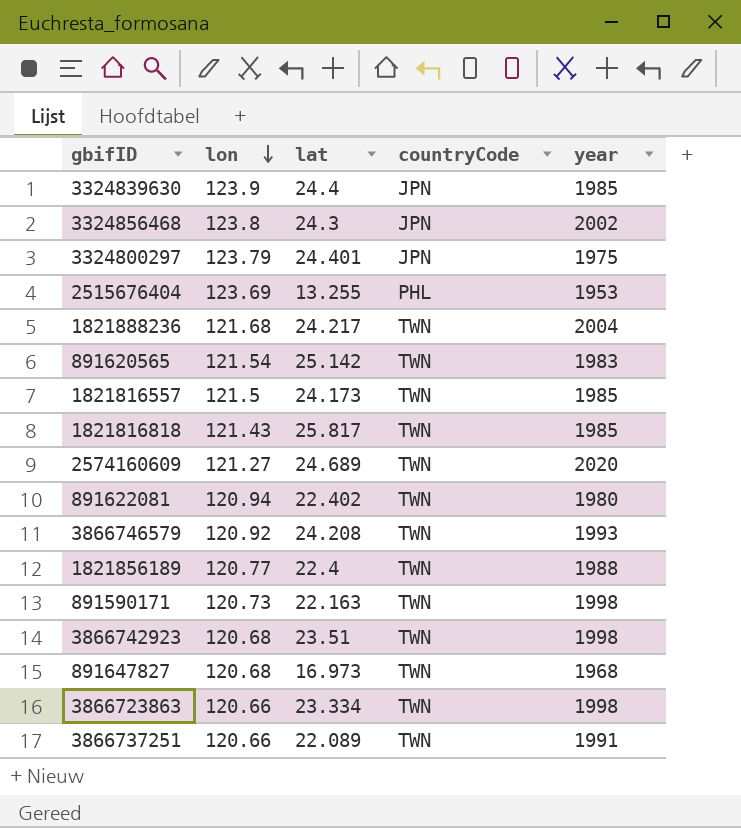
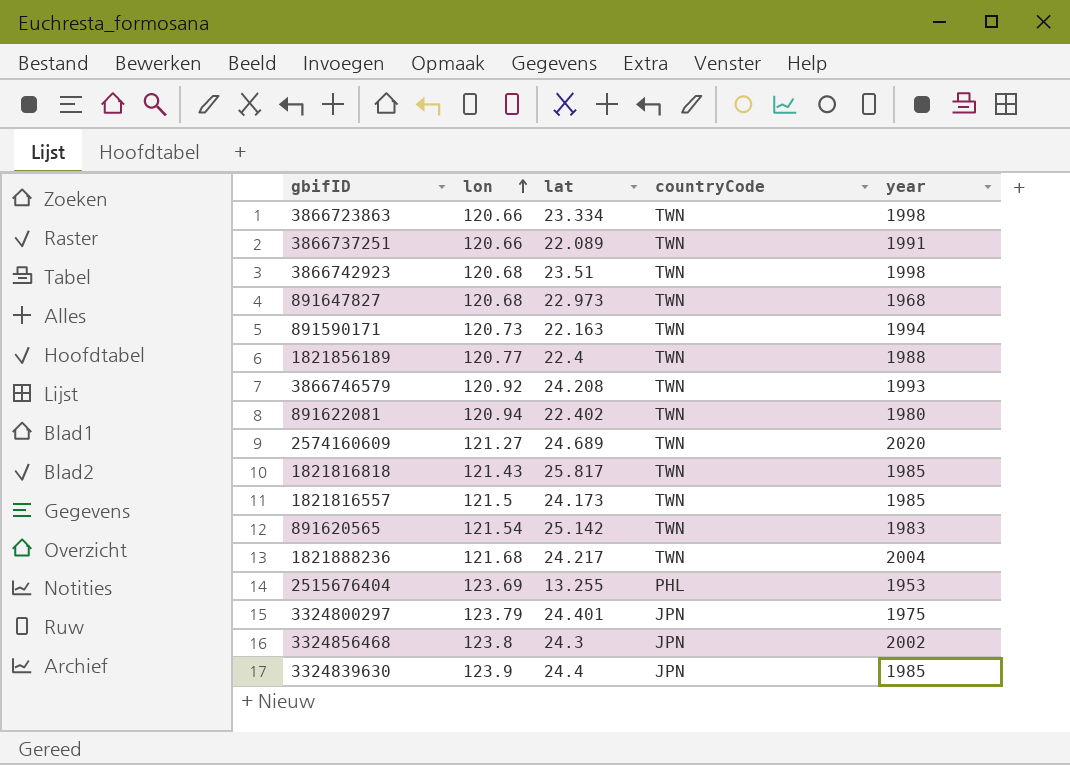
row order: lon descending -> lon ascending
891647827 | lat: 16.973 -> 22.973
891590171 | year: 1998 -> 1994

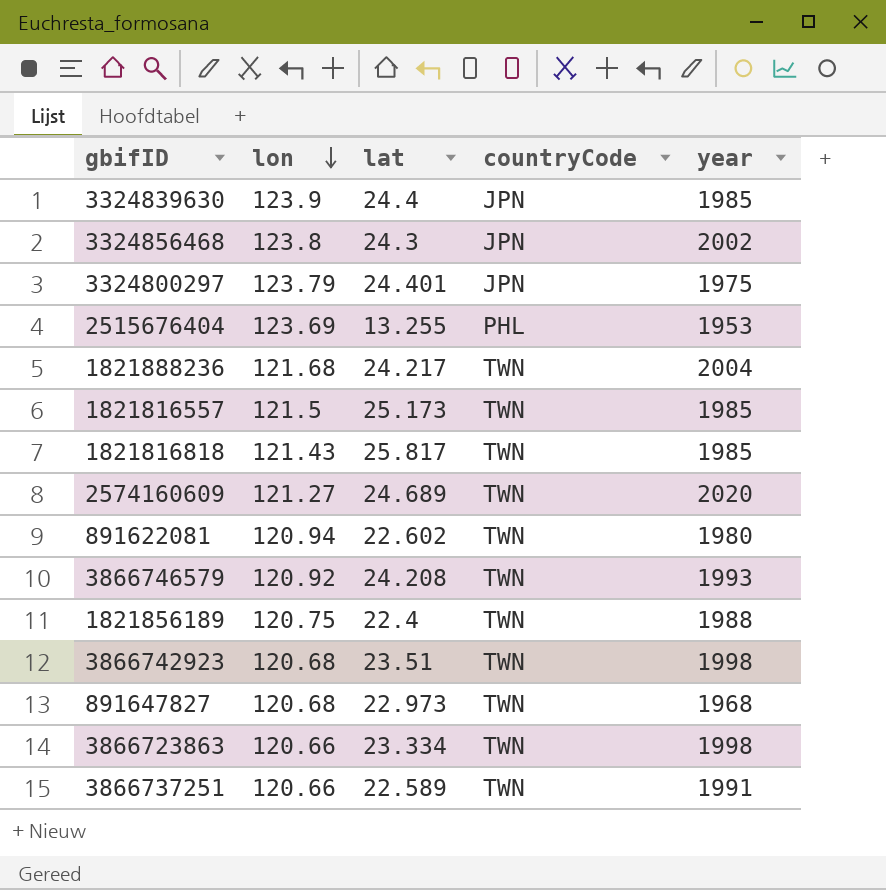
row order: lon ascending -> lon descending
row 891590171: 120.73 | 22.163 | TWN | 1994 -> none
row 891620565: 121.54 | 25.142 | TWN | 1983 -> none
1821816557 | lat: 24.173 -> 25.173
891622081 | lat: 22.402 -> 22.602
1821856189 | lon: 120.77 -> 120.75
3866737251 | lat: 22.089 -> 22.589

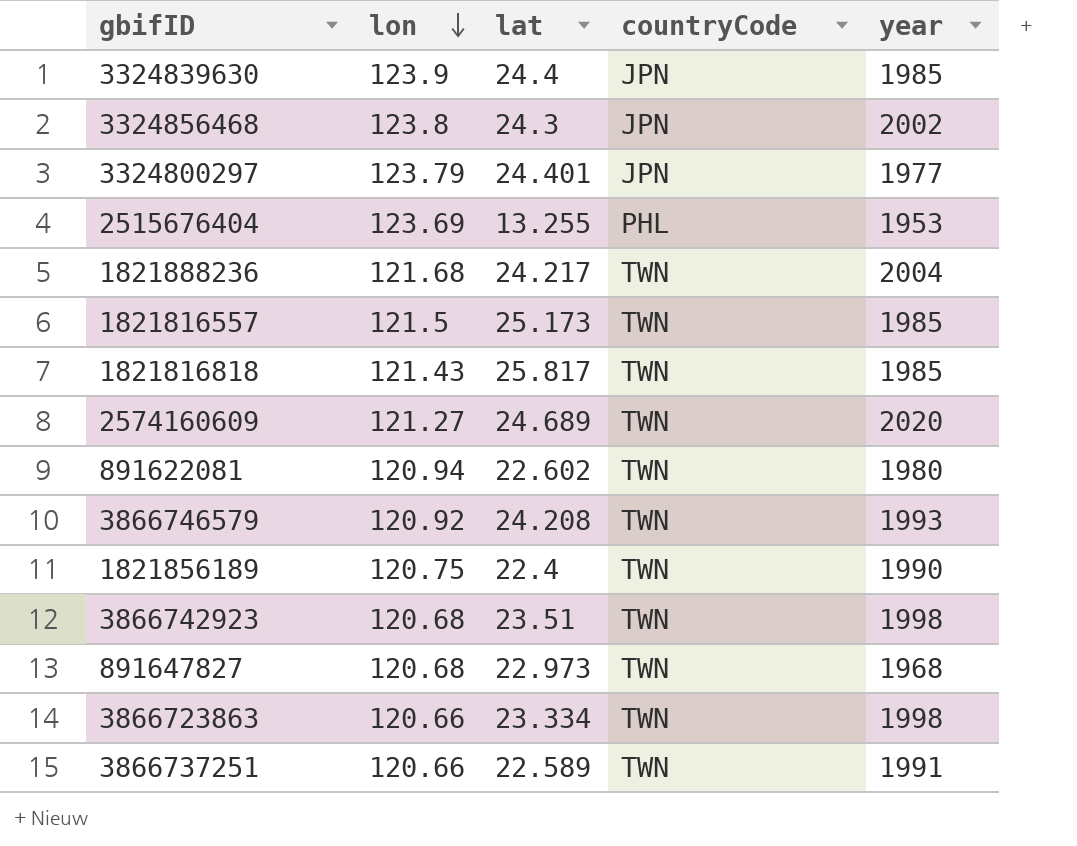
3324800297 | year: 1975 -> 1977
1821856189 | year: 1988 -> 1990

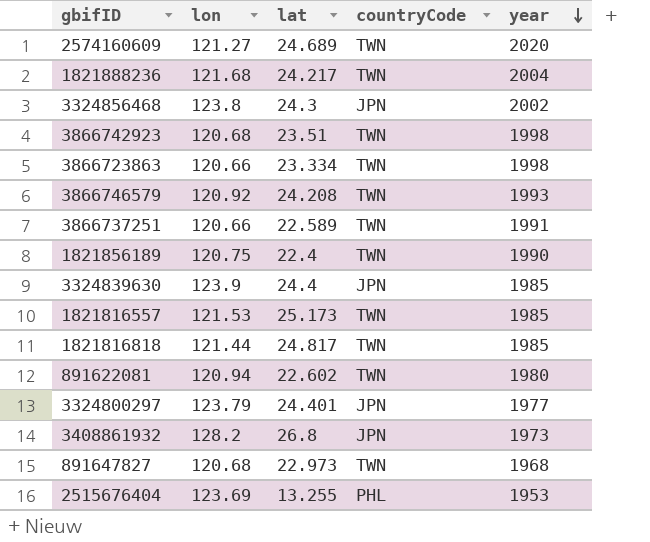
row order: lon descending -> year descending
1821816557 | lon: 121.5 -> 121.53
1821816818 | lon: 121.43 -> 121.44
1821816818 | lat: 25.817 -> 24.817
row 3408861932: none -> 128.2 | 26.8 | JPN | 1973

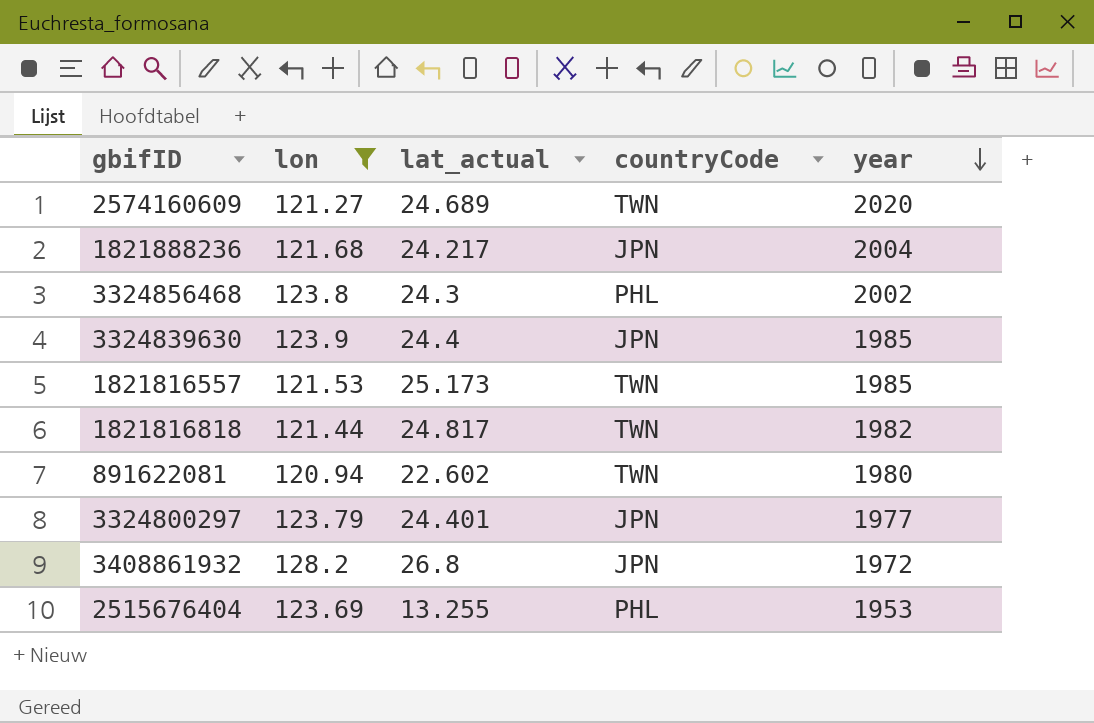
filter: none -> lon >= 120.94
column name: lat -> lat_actual
1821888236 | countryCode: TWN -> JPN
3324856468 | countryCode: JPN -> PHL
1821816818 | year: 1985 -> 1982
3408861932 | year: 1973 -> 1972

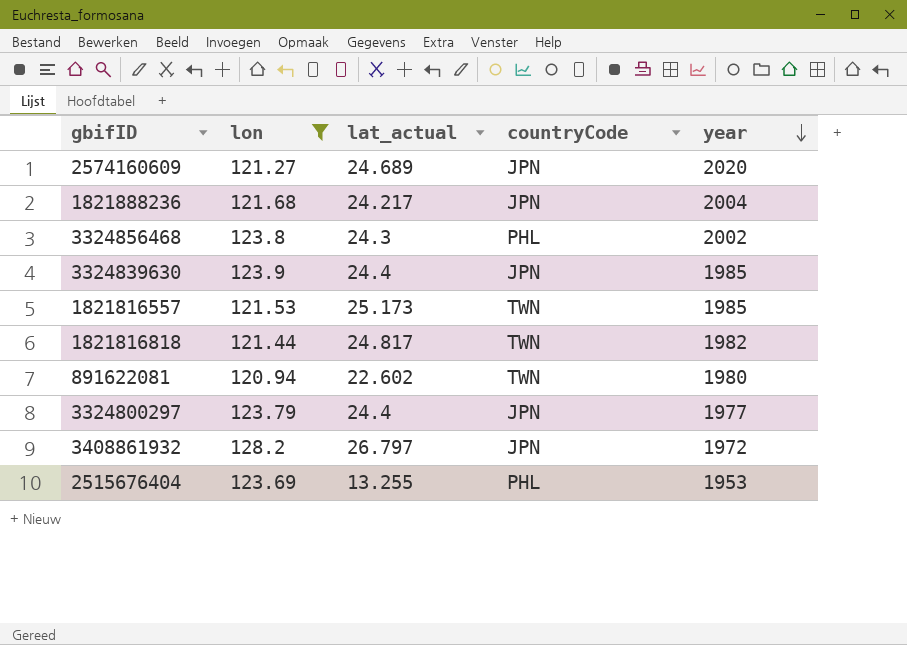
2574160609 | countryCode: TWN -> JPN
3324800297 | lat_actual: 24.401 -> 24.4
3408861932 | lat_actual: 26.8 -> 26.797

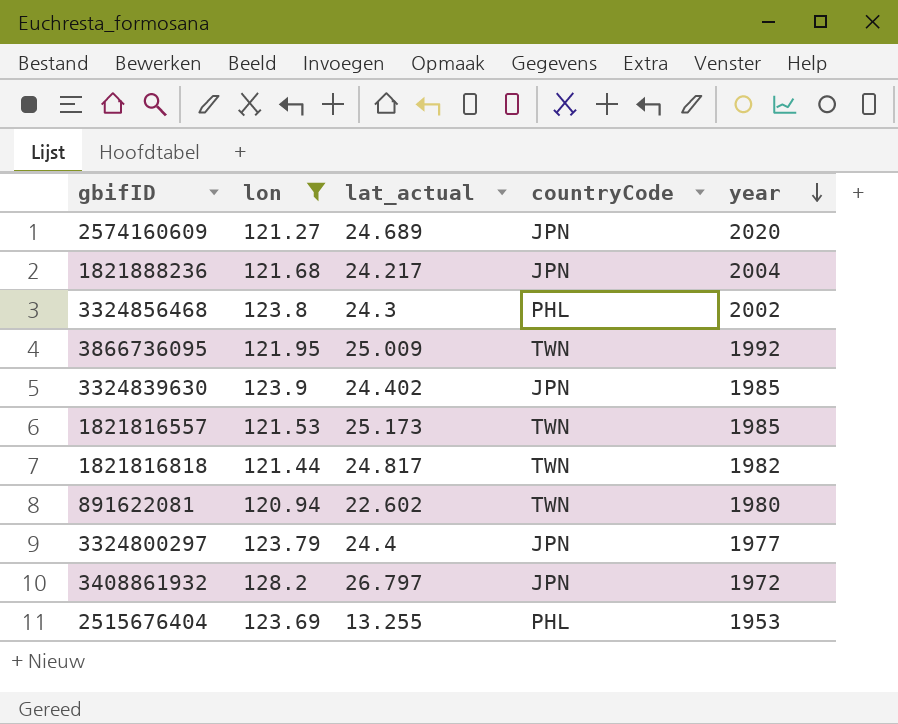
row 3866736095: none -> 121.95 | 25.009 | TWN | 1992
3324839630 | lat_actual: 24.4 -> 24.402

